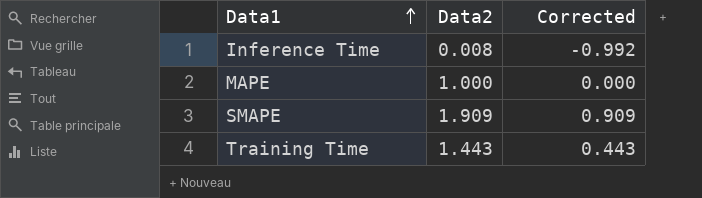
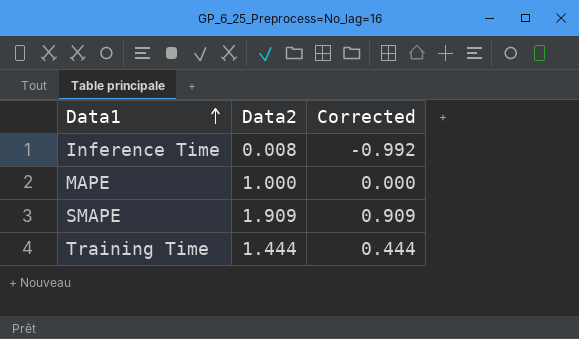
Training Time | Data2: 1.443 -> 1.444
Training Time | Corrected: 0.443 -> 0.444

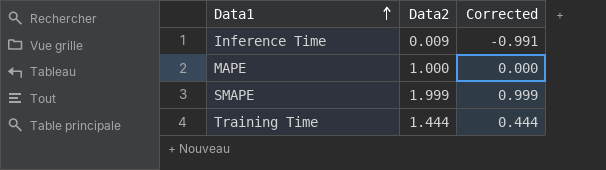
Inference Time | Data2: 0.008 -> 0.009
Inference Time | Corrected: -0.992 -> -0.991
SMAPE | Data2: 1.909 -> 1.999
SMAPE | Corrected: 0.909 -> 0.999

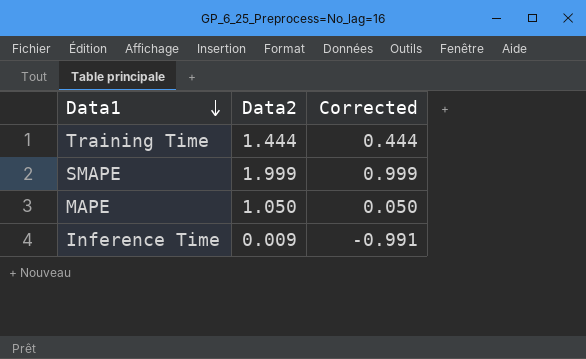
row order: Data1 ascending -> Data1 descending
MAPE | Data2: 1.000 -> 1.050
MAPE | Corrected: 0.000 -> 0.050

